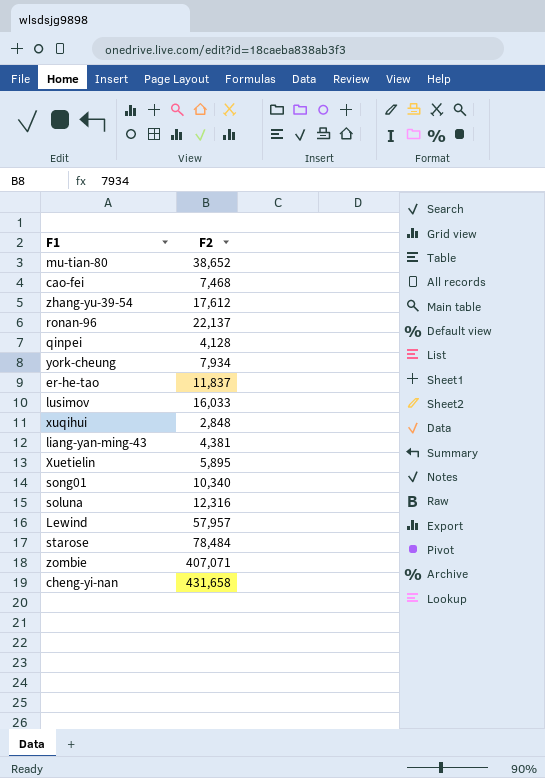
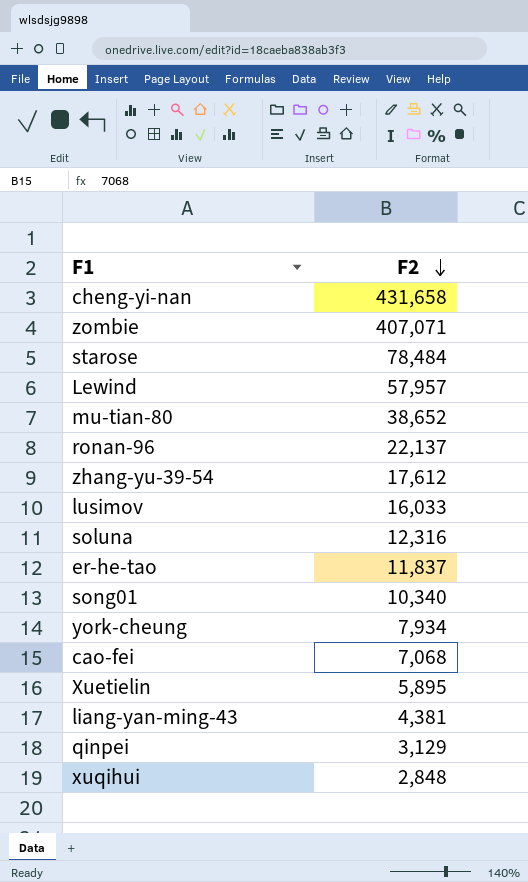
row order: none -> F2 descending
cao-fei | F2: 7,468 -> 7,068
qinpei | F2: 4,128 -> 3,129

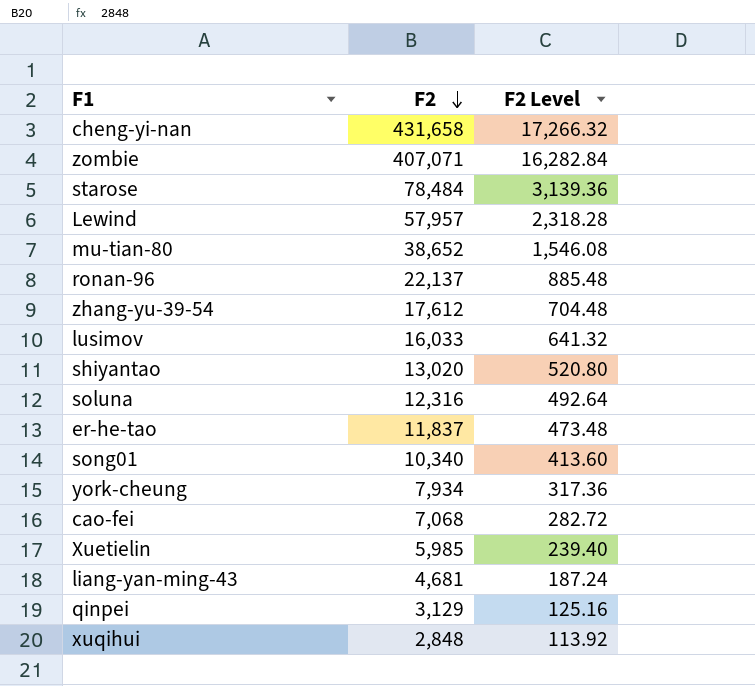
column F2 Level | formula: none -> [F2] * 0.04
row shiyantao: none -> 13,020 | 520.80
Xuetielin | F2: 5,895 -> 5,985
liang-yan-ming-43 | F2: 4,381 -> 4,681

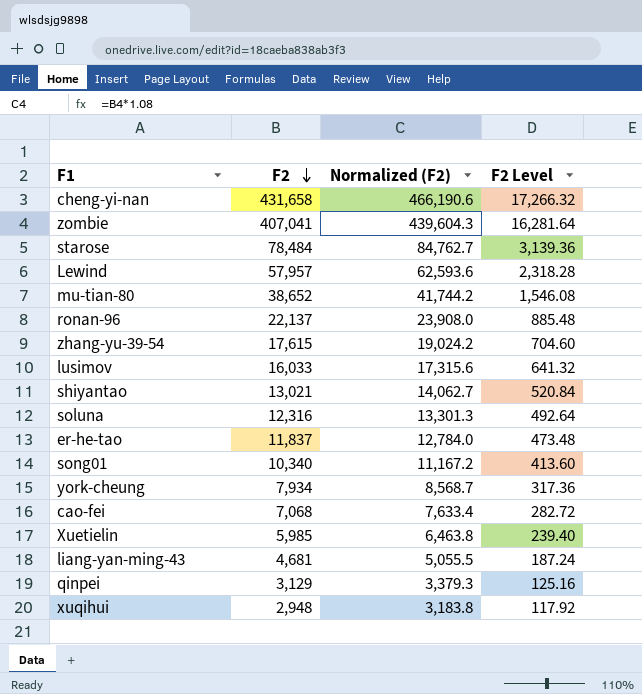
column Normalized (F2) | formula: none -> [F2] * 1.08
zombie | F2: 407,071 -> 407,041
zombie | F2 Level: 16,282.84 -> 16,281.64
zhang-yu-39-54 | F2: 17,612 -> 17,615
zhang-yu-39-54 | F2 Level: 704.48 -> 704.60
shiyantao | F2: 13,020 -> 13,021
shiyantao | F2 Level: 520.80 -> 520.84
xuqihui | F2: 2,848 -> 2,948
xuqihui | F2 Level: 113.92 -> 117.92

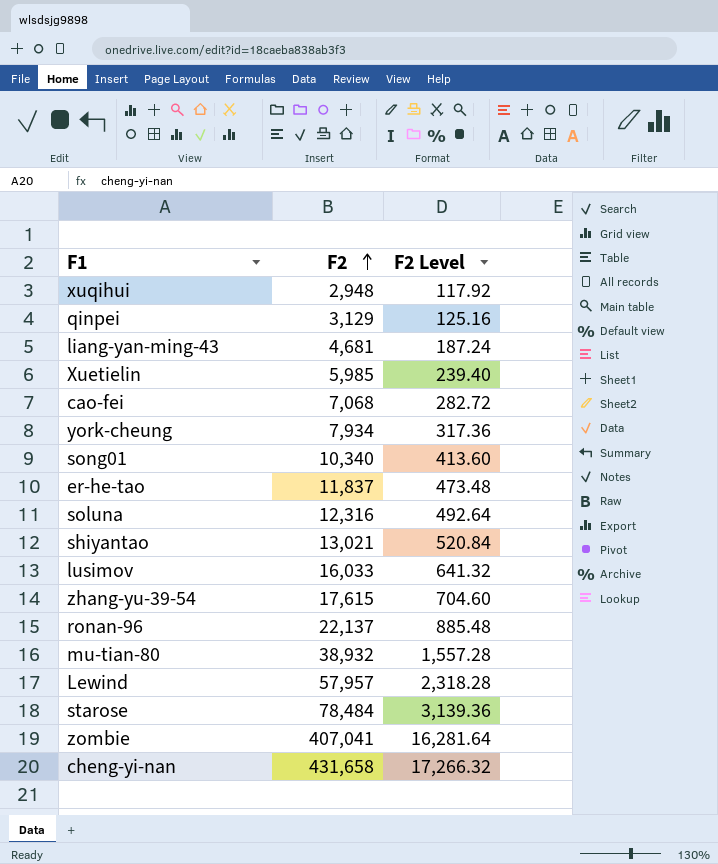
row order: F2 descending -> F2 ascending
column Normalized (F2) | formula: [F2] * 1.08 -> none
mu-tian-80 | F2: 38,652 -> 38,932
mu-tian-80 | F2 Level: 1,546.08 -> 1,557.28

